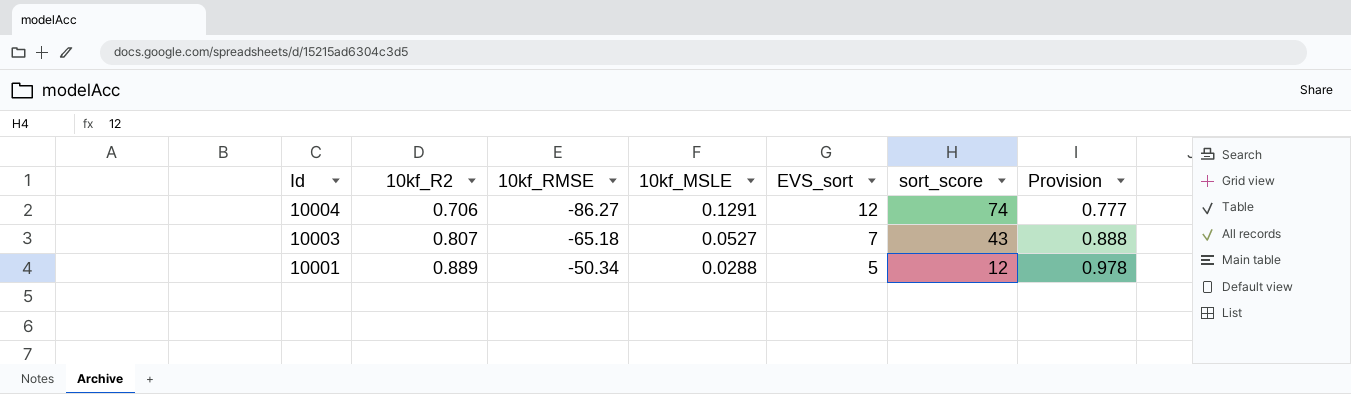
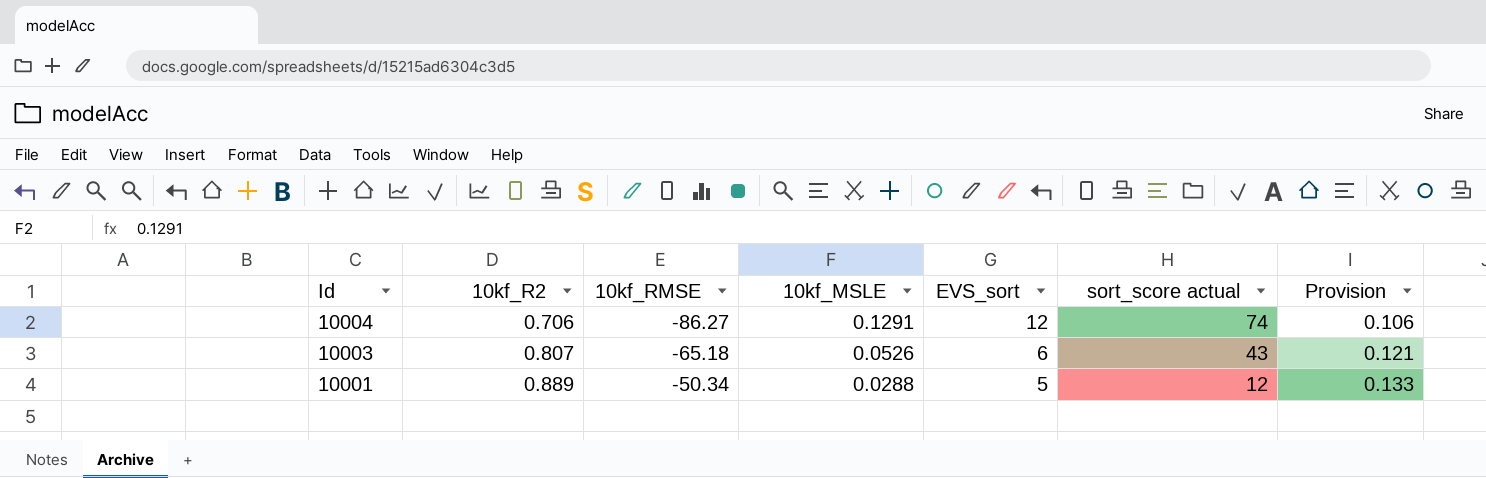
column name: sort_score -> sort_score actual
column Provision | formula: [10kf_R2] * 1.1 -> [10kf_R2] * 0.15
10003 | 10kf_MSLE: 0.0527 -> 0.0526
10003 | EVS_sort: 7 -> 6

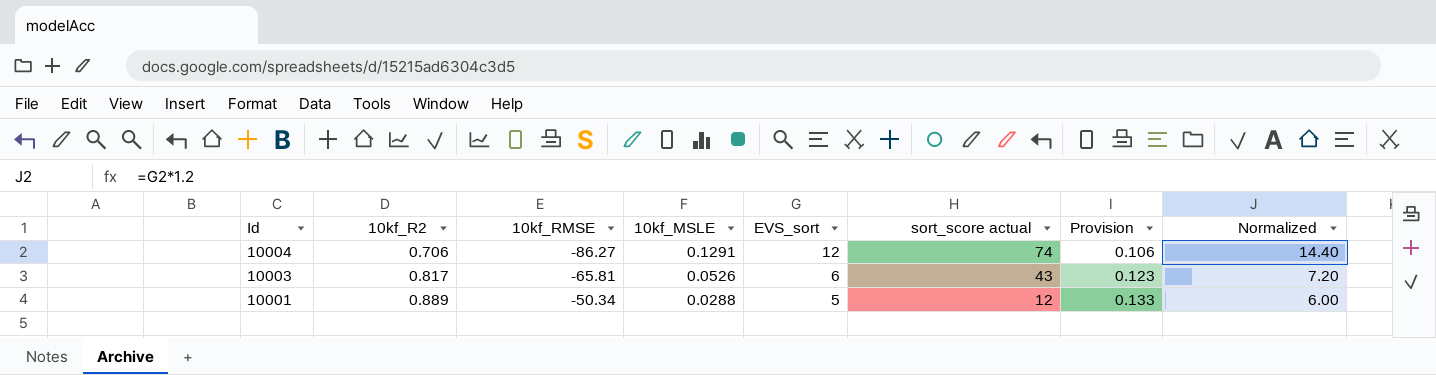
column Normalized | formula: none -> [EVS_sort] * 1.2
10003 | 10kf_R2: 0.807 -> 0.817
10003 | 10kf_RMSE: -65.18 -> -65.81
10003 | Provision: 0.121 -> 0.123

